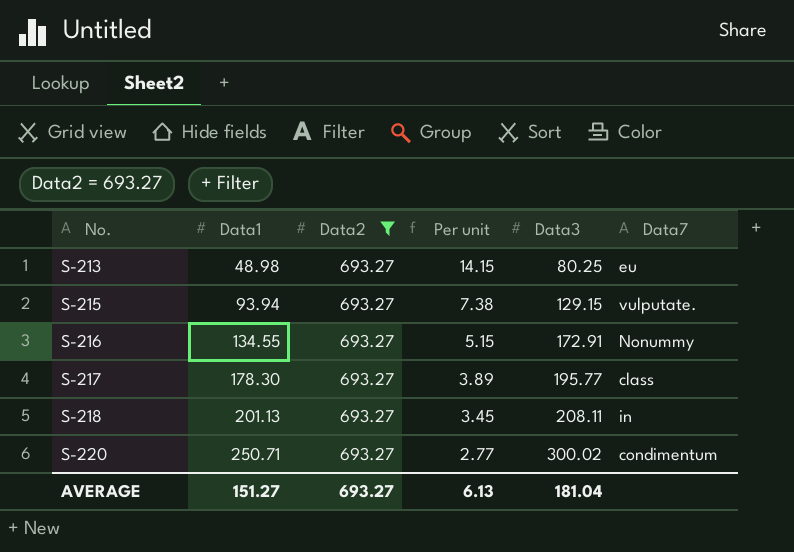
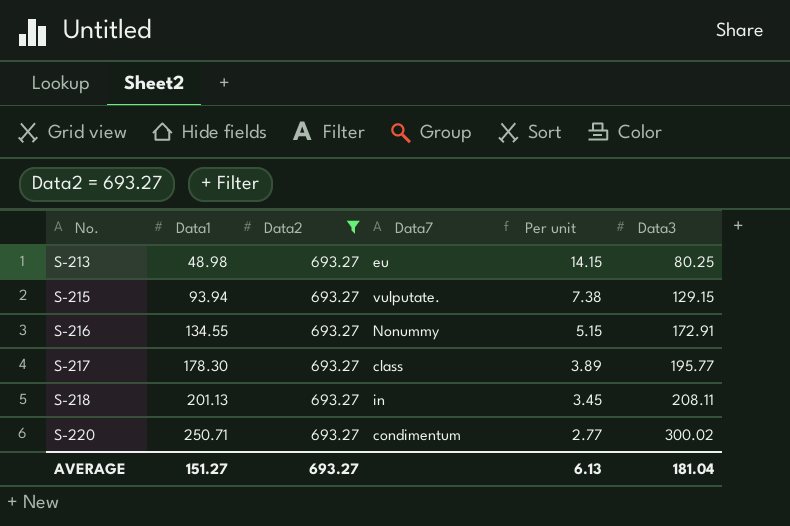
column Data7 | position: 6 -> 4

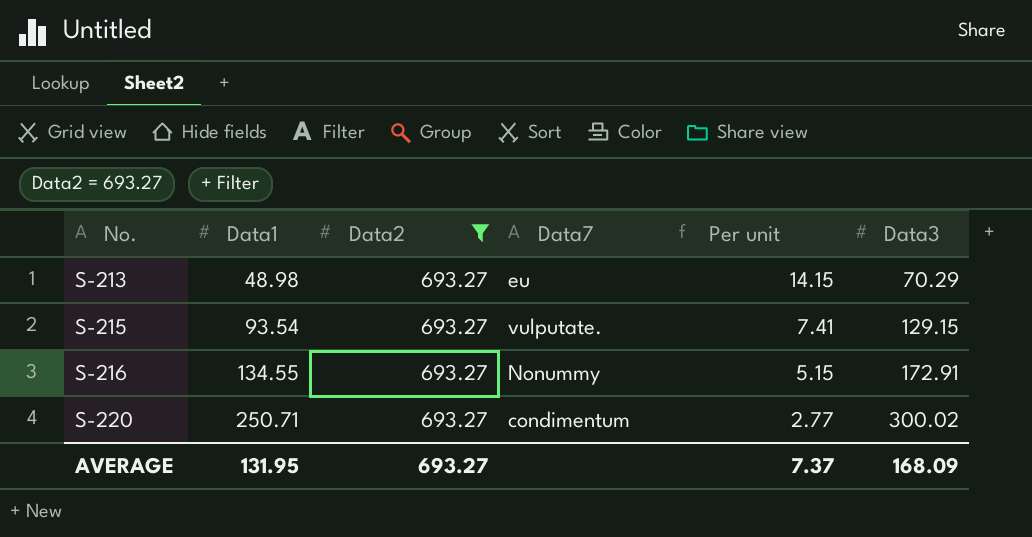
row S-217: 178.30 | 693.27 | class | 3.89 | 195.77 -> none
row S-218: 201.13 | 693.27 | in | 3.45 | 208.11 -> none
S-213 | Data3: 80.25 -> 70.29
S-215 | Data1: 93.94 -> 93.54
S-215 | Per unit: 7.38 -> 7.41
AVERAGE | Data1: 151.27 -> 131.95
AVERAGE | Per unit: 6.13 -> 7.37
AVERAGE | Data3: 181.04 -> 168.09

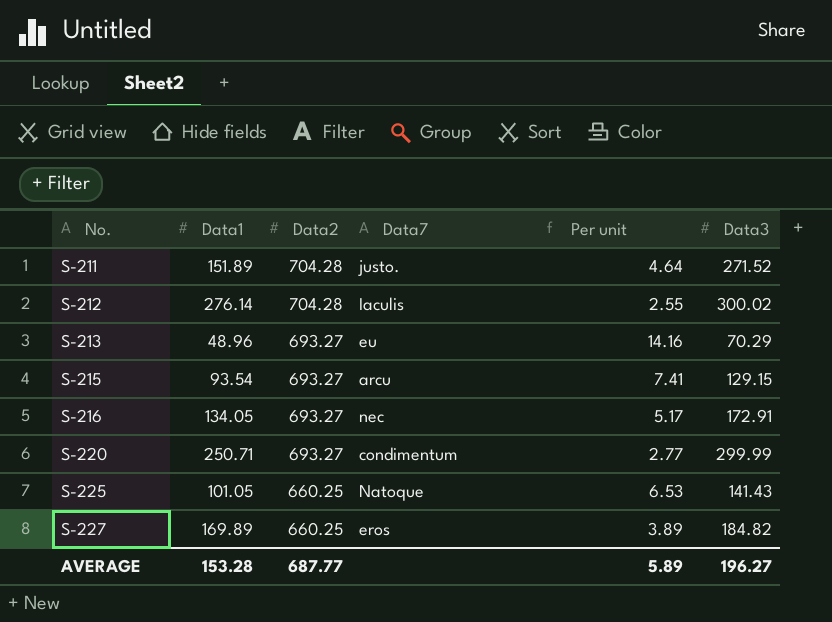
filter: Data2 = 693.27 -> none
S-213 | Data1: 48.98 -> 48.96
S-213 | Per unit: 14.15 -> 14.16
S-215 | Data7: vulputate. -> arcu
S-216 | Data1: 134.55 -> 134.05
S-216 | Data7: Nonummy -> nec
S-216 | Per unit: 5.15 -> 5.17
S-220 | Data3: 300.02 -> 299.99
AVERAGE | Data1: 131.95 -> 153.28
AVERAGE | Data2: 693.27 -> 687.77
AVERAGE | Per unit: 7.37 -> 5.89
AVERAGE | Data3: 168.09 -> 196.27

